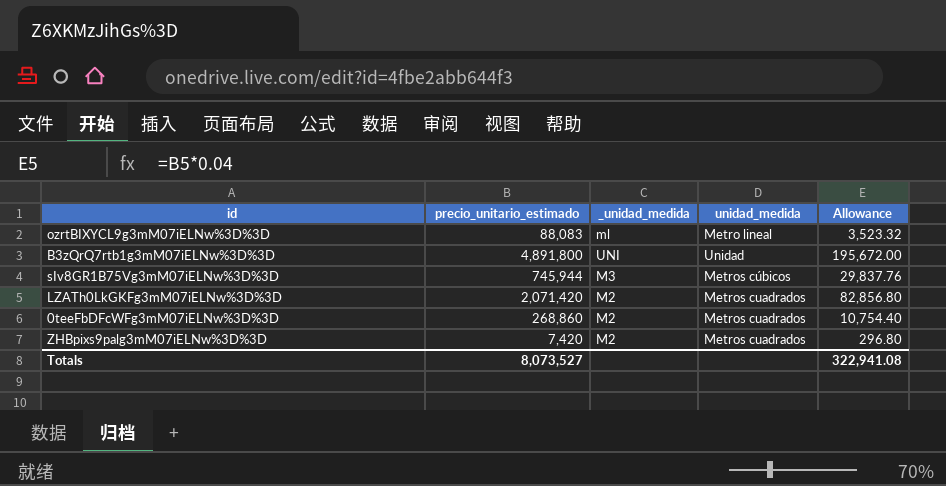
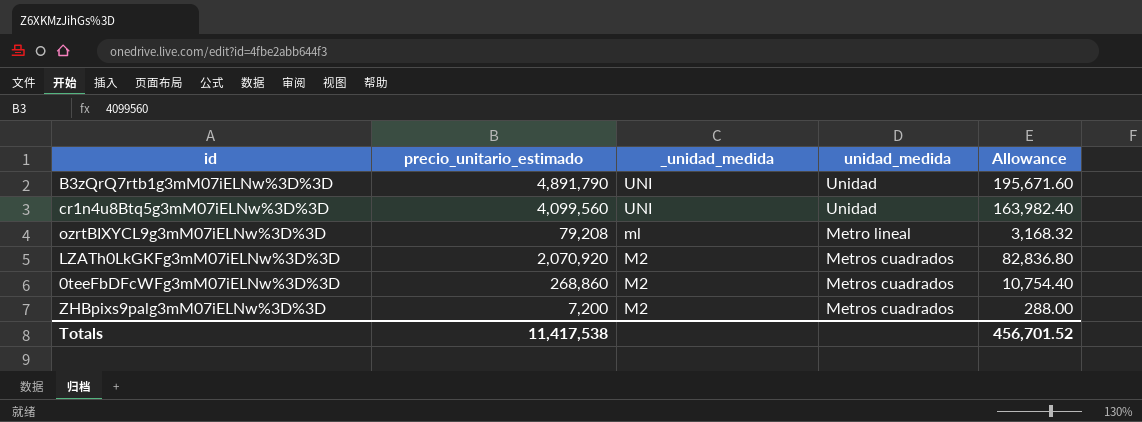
row order: none -> _unidad_medida descending
row sIv8GR1B75Vg3mM07iELNw%3D%3D: 745,944 | M3 | Metros cúbicos | 29,837.76 -> none
B3zQrQ7rtb1g3mM07iELNw%3D%3D | precio_unitario_estimado: 4,891,800 -> 4,891,790
B3zQrQ7rtb1g3mM07iELNw%3D%3D | Allowance: 195,672.00 -> 195,671.60
row cr1n4u8Btq5g3mM07iELNw%3D%3D: none -> 4,099,560 | UNI | Unidad | 163,982.40
ozrtBIXYCL9g3mM07iELNw%3D%3D | precio_unitario_estimado: 88,083 -> 79,208
ozrtBIXYCL9g3mM07iELNw%3D%3D | Allowance: 3,523.32 -> 3,168.32
LZATh0LkGKFg3mM07iELNw%3D%3D | precio_unitario_estimado: 2,071,420 -> 2,070,920
LZATh0LkGKFg3mM07iELNw%3D%3D | Allowance: 82,856.80 -> 82,836.80
ZHBpixs9palg3mM07iELNw%3D%3D | precio_unitario_estimado: 7,420 -> 7,200
ZHBpixs9palg3mM07iELNw%3D%3D | Allowance: 296.80 -> 288.00
Totals | precio_unitario_estimado: 8,073,527 -> 11,417,538
Totals | Allowance: 322,941.08 -> 456,701.52

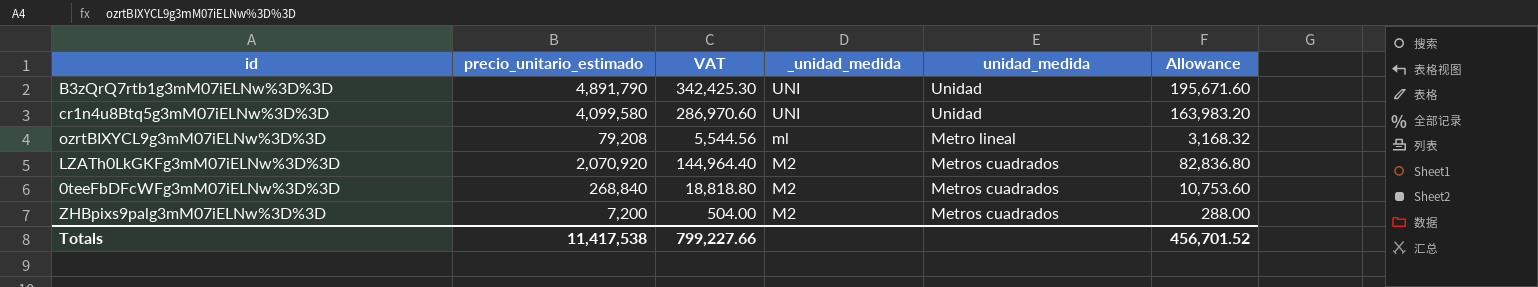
column VAT | formula: none -> [precio_unitario_estimado] * 0.07
cr1n4u8Btq5g3mM07iELNw%3D%3D | precio_unitario_estimado: 4,099,560 -> 4,099,580
cr1n4u8Btq5g3mM07iELNw%3D%3D | Allowance: 163,982.40 -> 163,983.20
0teeFbDFcWFg3mM07iELNw%3D%3D | precio_unitario_estimado: 268,860 -> 268,840
0teeFbDFcWFg3mM07iELNw%3D%3D | Allowance: 10,754.40 -> 10,753.60

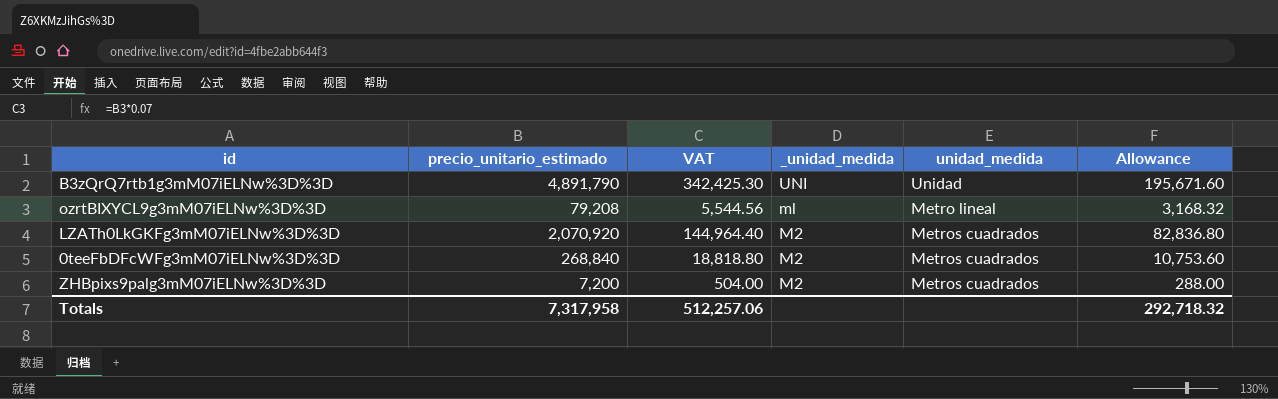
row cr1n4u8Btq5g3mM07iELNw%3D%3D: 4,099,580 | 286,970.60 | UNI | Unidad | 163,983.20 -> none
Totals | precio_unitario_estimado: 11,417,538 -> 7,317,958
Totals | VAT: 799,227.66 -> 512,257.06
Totals | Allowance: 456,701.52 -> 292,718.32

